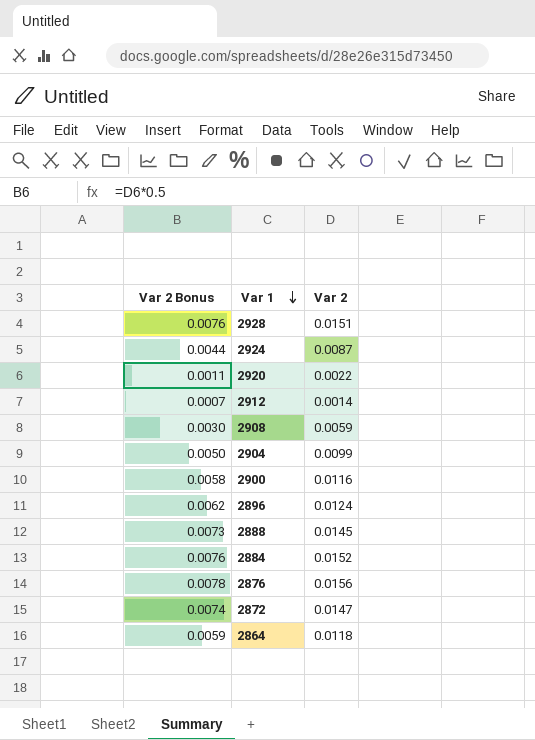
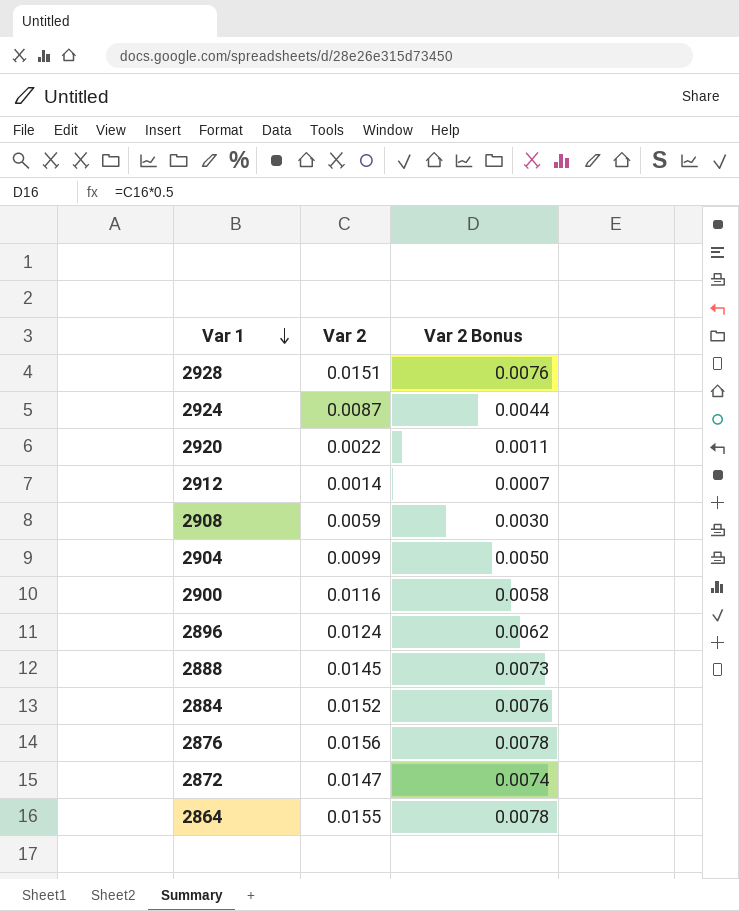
column Var 2 Bonus | position: 1 -> 3
2864 | Var 2: 0.0118 -> 0.0155
2864 | Var 2 Bonus: 0.0059 -> 0.0078

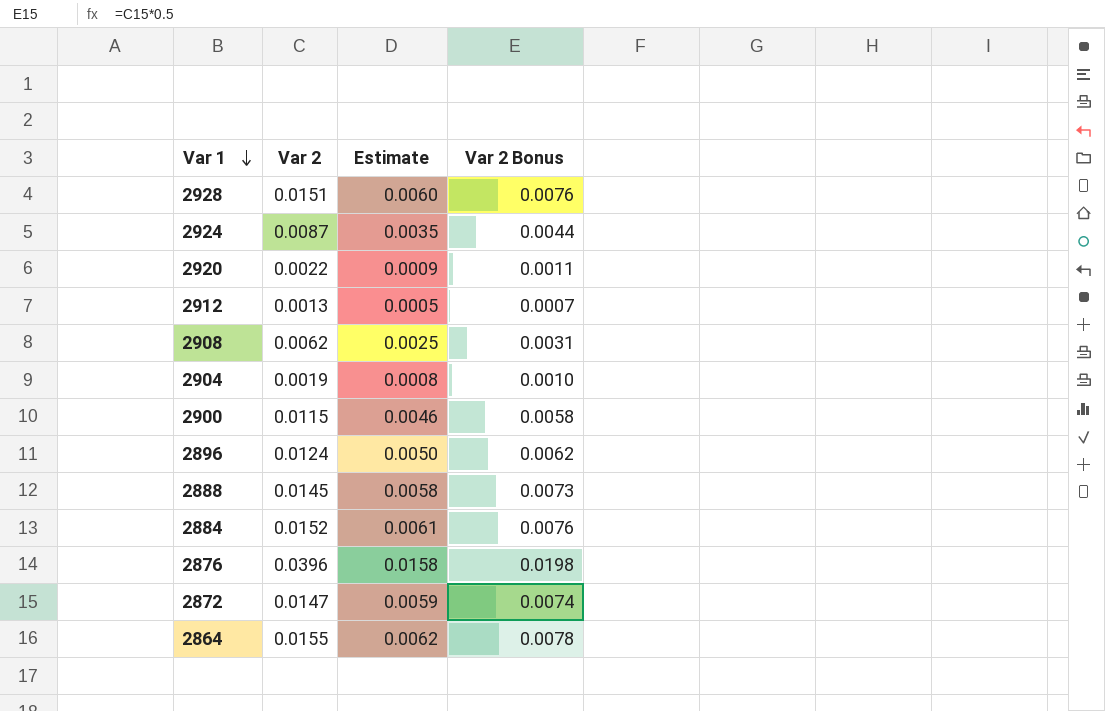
column Estimate | formula: none -> [Var 2] * 0.4
2912 | Var 2: 0.0014 -> 0.0013
2908 | Var 2: 0.0059 -> 0.0062
2908 | Var 2 Bonus: 0.0030 -> 0.0031
2904 | Var 2: 0.0099 -> 0.0019
2904 | Var 2 Bonus: 0.0050 -> 0.0010
2900 | Var 2: 0.0116 -> 0.0115
2876 | Var 2: 0.0156 -> 0.0396
2876 | Var 2 Bonus: 0.0078 -> 0.0198

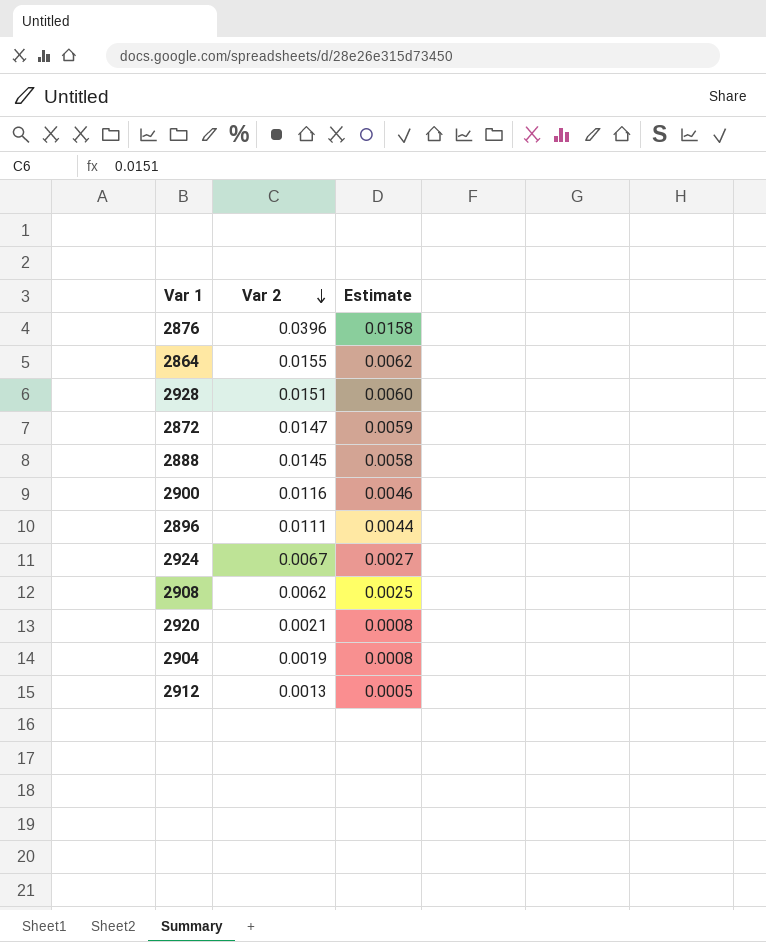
row order: Var 1 descending -> Var 2 descending
column Var 2 Bonus | formula: [Var 2] * 0.5 -> none
row 2884: 0.0152 | 0.0061 | 0.0076 -> none
2900 | Var 2: 0.0115 -> 0.0116
2896 | Var 2: 0.0124 -> 0.0111
2896 | Estimate: 0.0050 -> 0.0044
2924 | Var 2: 0.0087 -> 0.0067
2924 | Estimate: 0.0035 -> 0.0027
2920 | Var 2: 0.0022 -> 0.0021
2920 | Estimate: 0.0009 -> 0.0008

